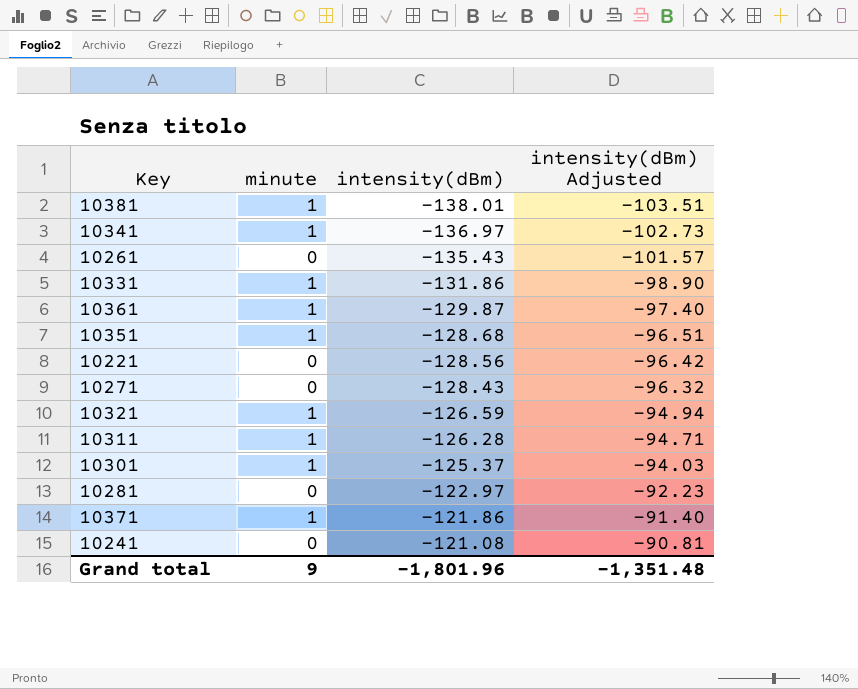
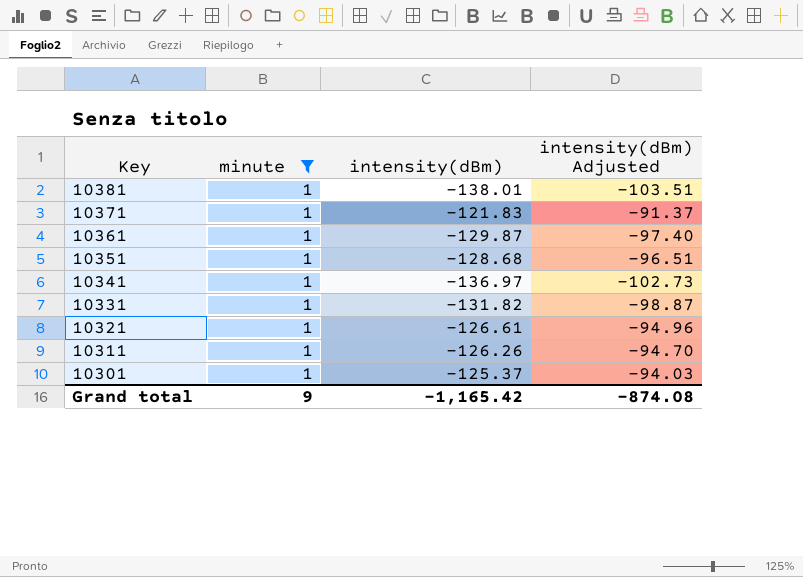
filter: none -> minute = 1
row order: intensity(dBm) ascending -> Key descending
10371 | intensity(dBm): -121.86 -> -121.83
10371 | intensity(dBm) Adjusted: -91.40 -> -91.37
10331 | intensity(dBm): -131.86 -> -131.82
10331 | intensity(dBm) Adjusted: -98.90 -> -98.87
10321 | intensity(dBm): -126.59 -> -126.61
10321 | intensity(dBm) Adjusted: -94.94 -> -94.96
10311 | intensity(dBm): -126.28 -> -126.26
10311 | intensity(dBm) Adjusted: -94.71 -> -94.70
Grand total | intensity(dBm): -1,801.96 -> -1,165.42
Grand total | intensity(dBm) Adjusted: -1,351.48 -> -874.08

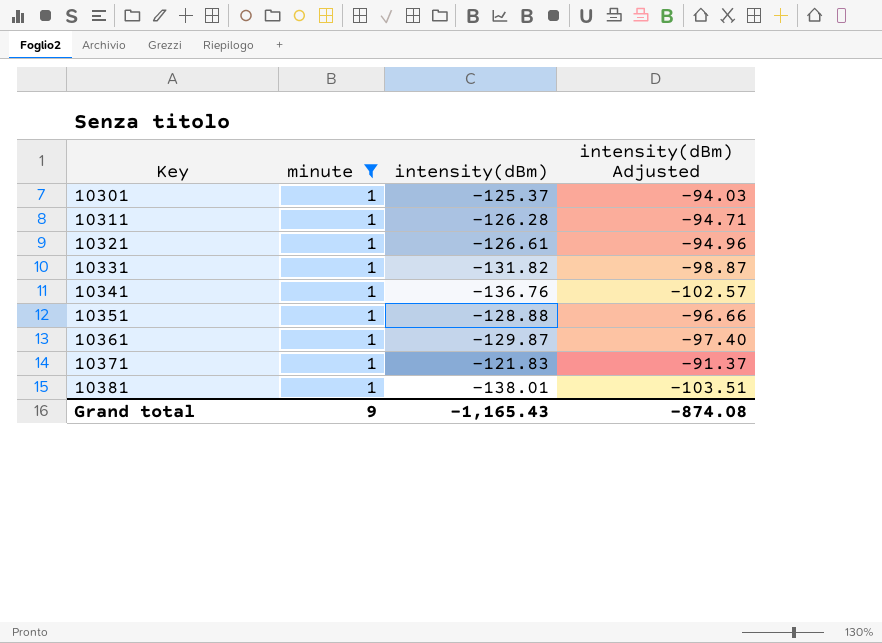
row order: Key descending -> Key ascending
10311 | intensity(dBm): -126.26 -> -126.28
10311 | intensity(dBm) Adjusted: -94.70 -> -94.71
10341 | intensity(dBm): -136.97 -> -136.76
10341 | intensity(dBm) Adjusted: -102.73 -> -102.57
10351 | intensity(dBm): -128.68 -> -128.88
10351 | intensity(dBm) Adjusted: -96.51 -> -96.66
Grand total | intensity(dBm): -1,165.42 -> -1,165.43

